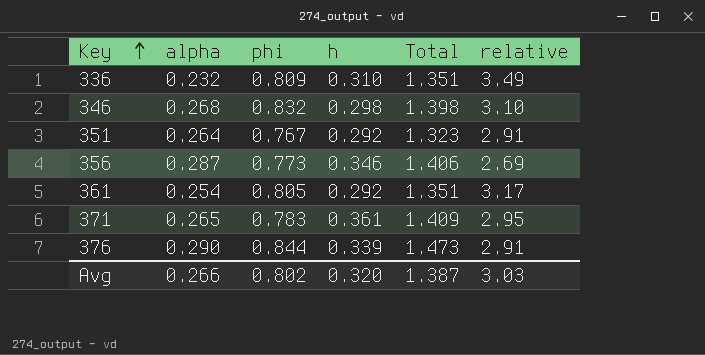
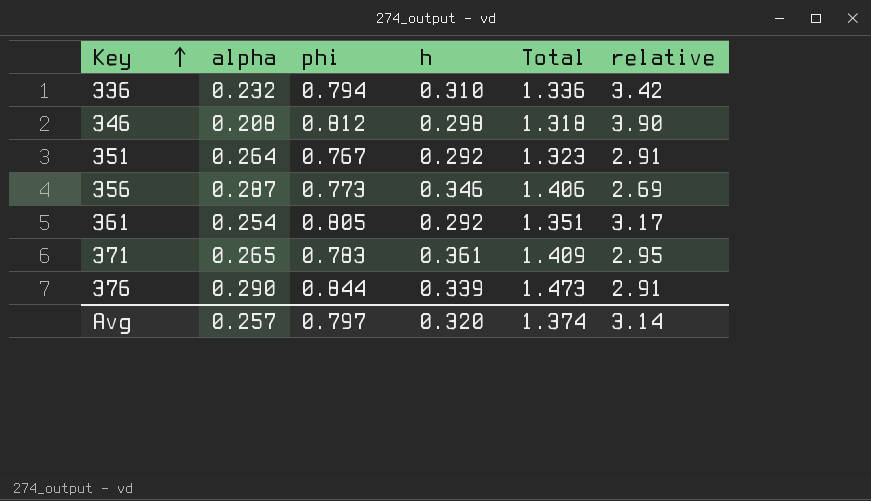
336 | phi: 0.809 -> 0.794
336 | Total: 1.351 -> 1.336
336 | relative: 3.49 -> 3.42
346 | alpha: 0.268 -> 0.208
346 | phi: 0.832 -> 0.812
346 | Total: 1.398 -> 1.318
346 | relative: 3.10 -> 3.90
Avg | alpha: 0.266 -> 0.257
Avg | phi: 0.802 -> 0.797
Avg | Total: 1.387 -> 1.374
Avg | relative: 3.03 -> 3.14

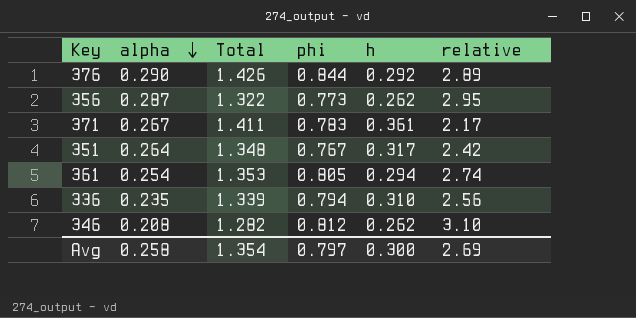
row order: Key ascending -> alpha descending
column Total | position: 5 -> 3
column relative | formula: [phi] / [alpha] -> [phi] / [h]
376 | Total: 1.473 -> 1.426
376 | h: 0.339 -> 0.292
356 | Total: 1.406 -> 1.322
356 | h: 0.346 -> 0.262
371 | alpha: 0.265 -> 0.267
371 | Total: 1.409 -> 1.411
351 | Total: 1.323 -> 1.348
351 | h: 0.292 -> 0.317
361 | Total: 1.351 -> 1.353
361 | h: 0.292 -> 0.294
336 | alpha: 0.232 -> 0.235
336 | Total: 1.336 -> 1.339
346 | Total: 1.318 -> 1.282
346 | h: 0.298 -> 0.262
Avg | alpha: 0.257 -> 0.258
Avg | Total: 1.374 -> 1.354
Avg | h: 0.320 -> 0.300
Avg | relative: 3.14 -> 2.69

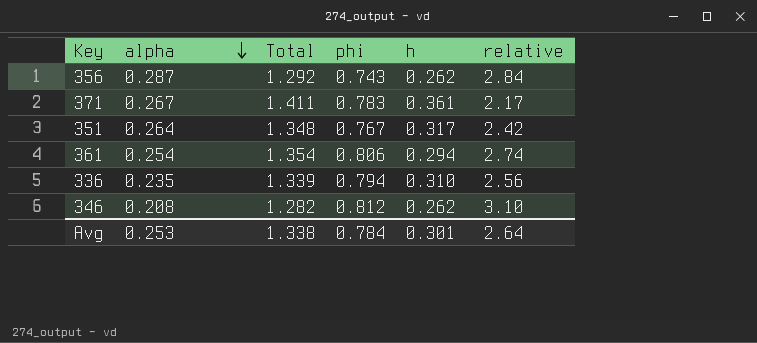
row 376: 0.290 | 1.426 | 0.844 | 0.292 | 2.89 -> none
356 | Total: 1.322 -> 1.292
356 | phi: 0.773 -> 0.743
356 | relative: 2.95 -> 2.84
361 | Total: 1.353 -> 1.354
361 | phi: 0.805 -> 0.806
Avg | alpha: 0.258 -> 0.253
Avg | Total: 1.354 -> 1.338
Avg | phi: 0.797 -> 0.784
Avg | h: 0.300 -> 0.301
Avg | relative: 2.69 -> 2.64

